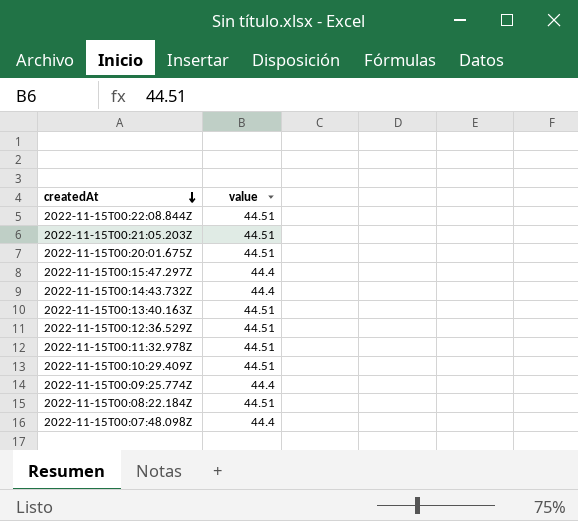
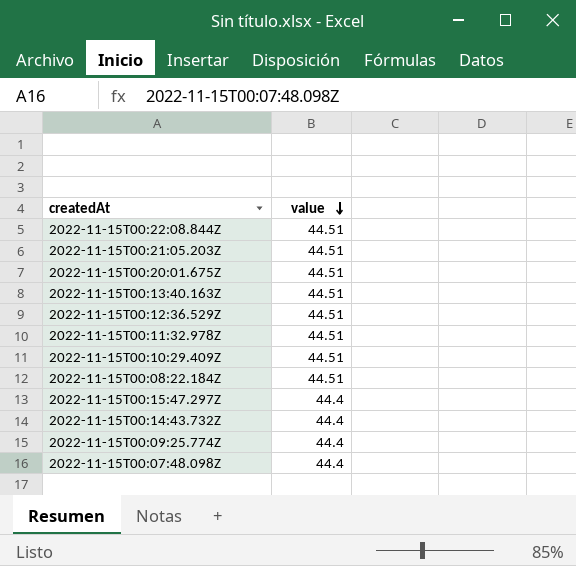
row order: createdAt descending -> value descending

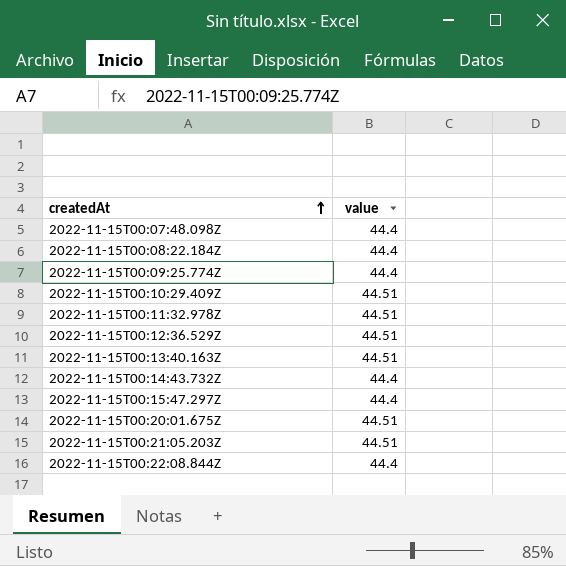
row order: value descending -> createdAt ascending
2022-11-15T00:08:22.184Z | value: 44.51 -> 44.4
2022-11-15T00:22:08.844Z | value: 44.51 -> 44.4

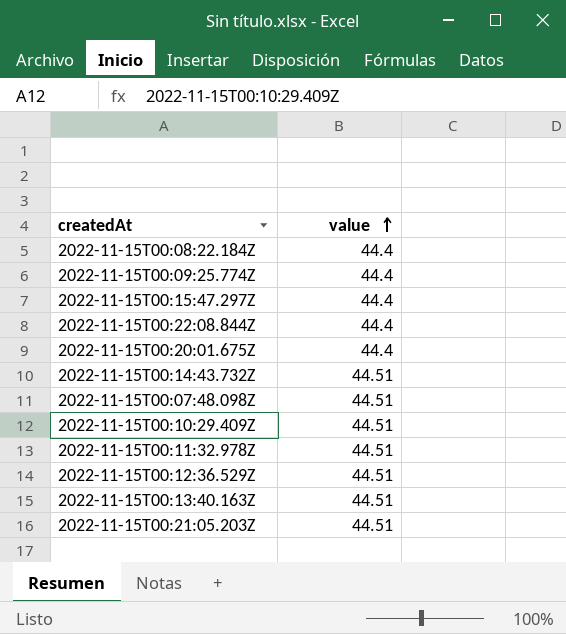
row order: createdAt ascending -> value ascending
2022-11-15T00:20:01.675Z | value: 44.51 -> 44.4
2022-11-15T00:14:43.732Z | value: 44.4 -> 44.51
2022-11-15T00:07:48.098Z | value: 44.4 -> 44.51

